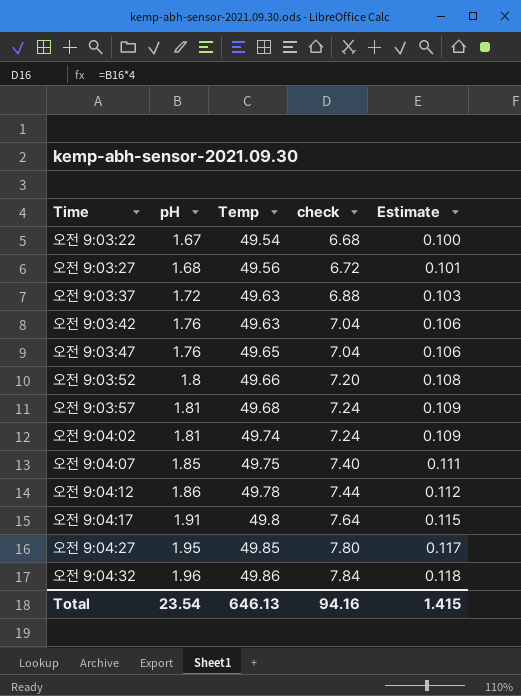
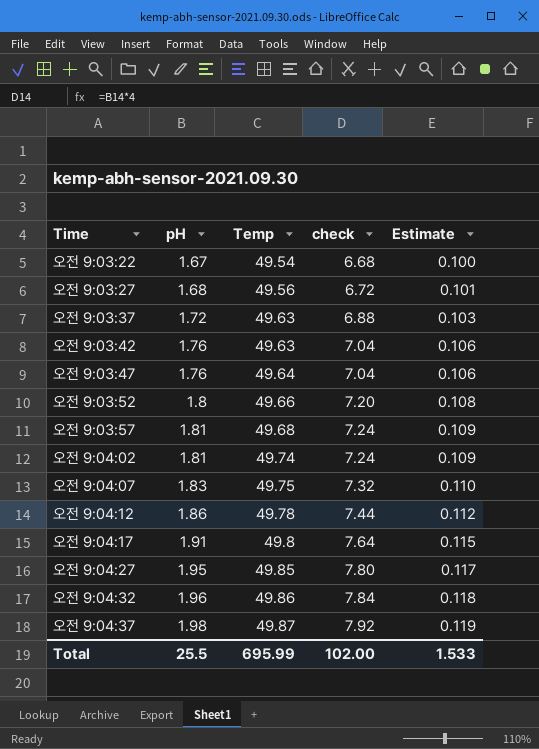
오전 9:03:47 | Temp: 49.65 -> 49.64
오전 9:04:07 | pH: 1.85 -> 1.83
오전 9:04:07 | check: 7.40 -> 7.32
오전 9:04:07 | Estimate: 0.111 -> 0.110
row 오전 9:04:37: none -> 1.98 | 49.87 | 7.92 | 0.119
Total | pH: 23.54 -> 25.5
Total | Temp: 646.13 -> 695.99
Total | check: 94.16 -> 102.00
Total | Estimate: 1.415 -> 1.533

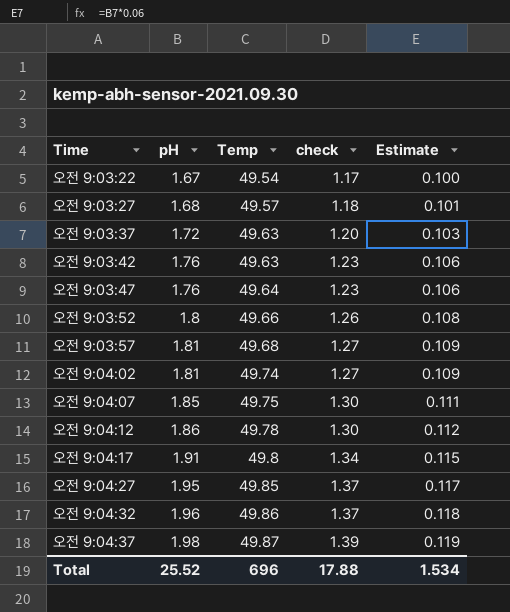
column check | formula: [pH] * 4 -> [pH] * 0.7
오전 9:03:27 | Temp: 49.56 -> 49.57
오전 9:04:07 | pH: 1.83 -> 1.85
오전 9:04:07 | Estimate: 0.110 -> 0.111
Total | pH: 25.5 -> 25.52
Total | Temp: 695.99 -> 696
Total | check: 102.00 -> 17.88
Total | Estimate: 1.533 -> 1.534

